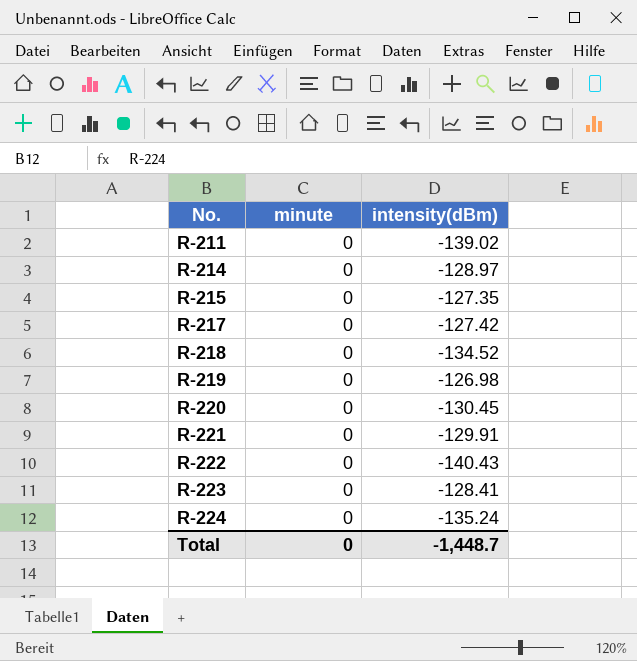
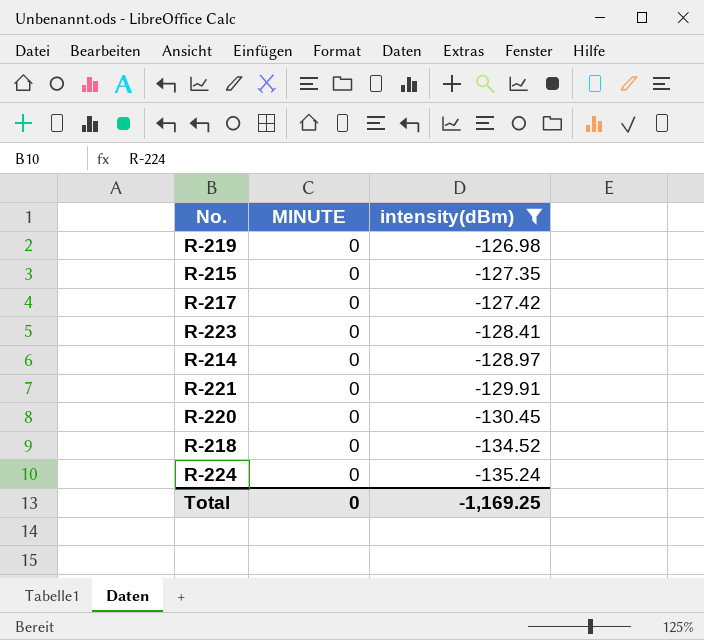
filter: none -> intensity(dBm) >= -135.24
row order: No. ascending -> intensity(dBm) descending
column name: minute -> MINUTE
Total | intensity(dBm): -1,448.7 -> -1,169.25

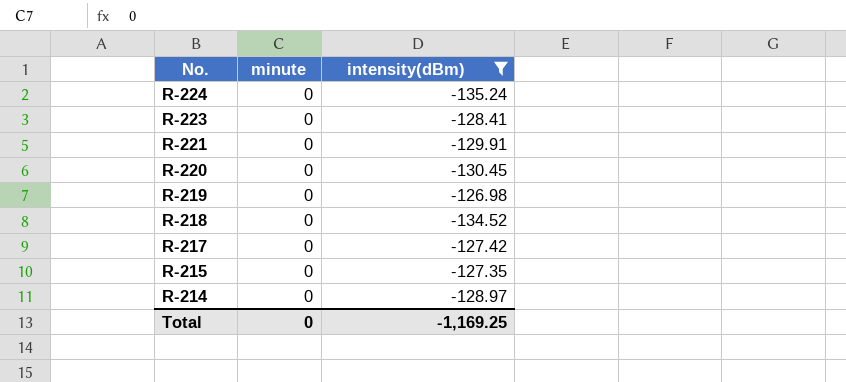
row order: intensity(dBm) descending -> No. descending
column name: MINUTE -> minute

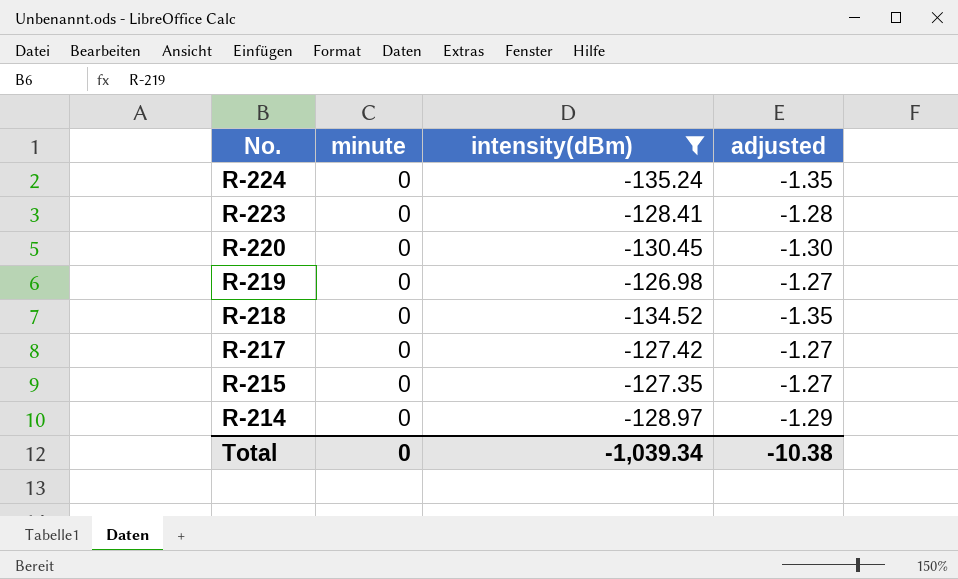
column adjusted | formula: none -> [intensity(dBm)] * 0.01
row R-221: 0 | -129.91 -> none
Total | intensity(dBm): -1,169.25 -> -1,039.34

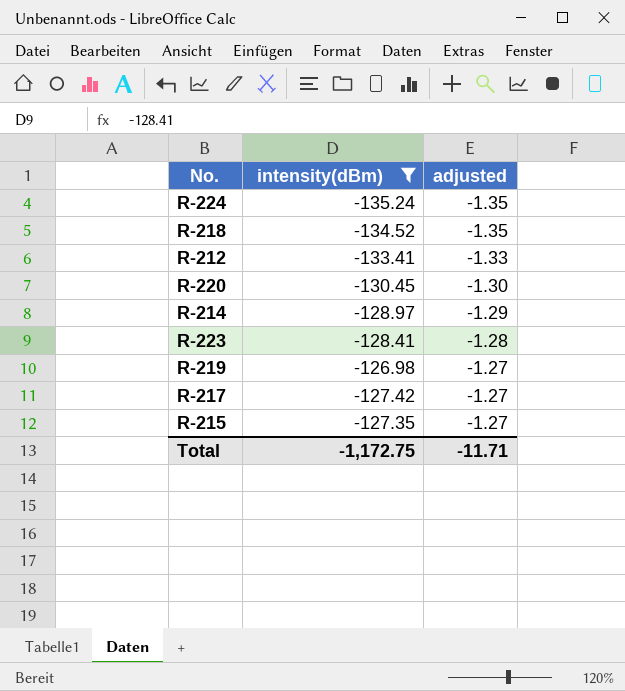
row order: No. descending -> adjusted ascending
column minute | position: 2 -> none
row R-212: none -> -133.41 | -1.33
Total | intensity(dBm): -1,039.34 -> -1,172.75
Total | adjusted: -10.38 -> -11.71

